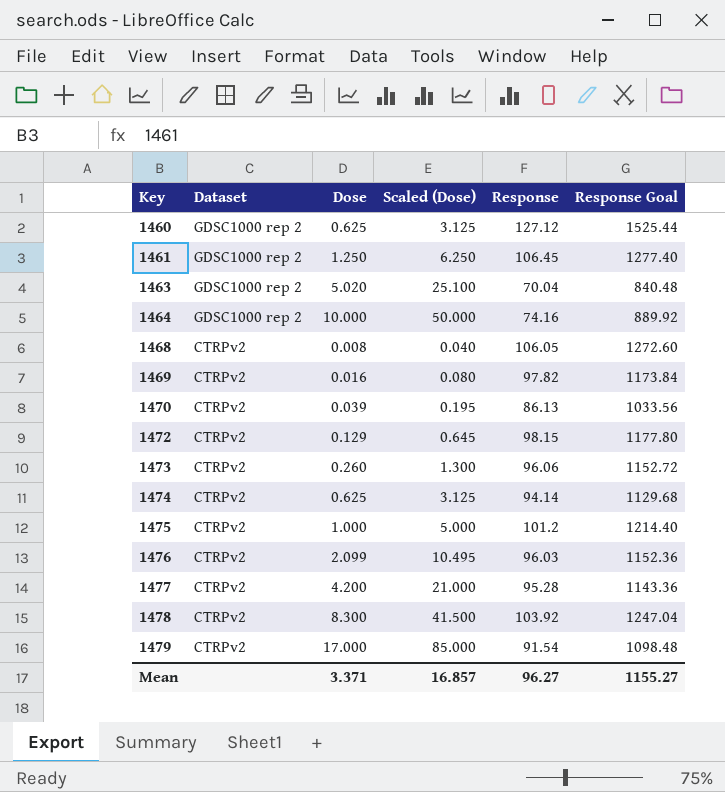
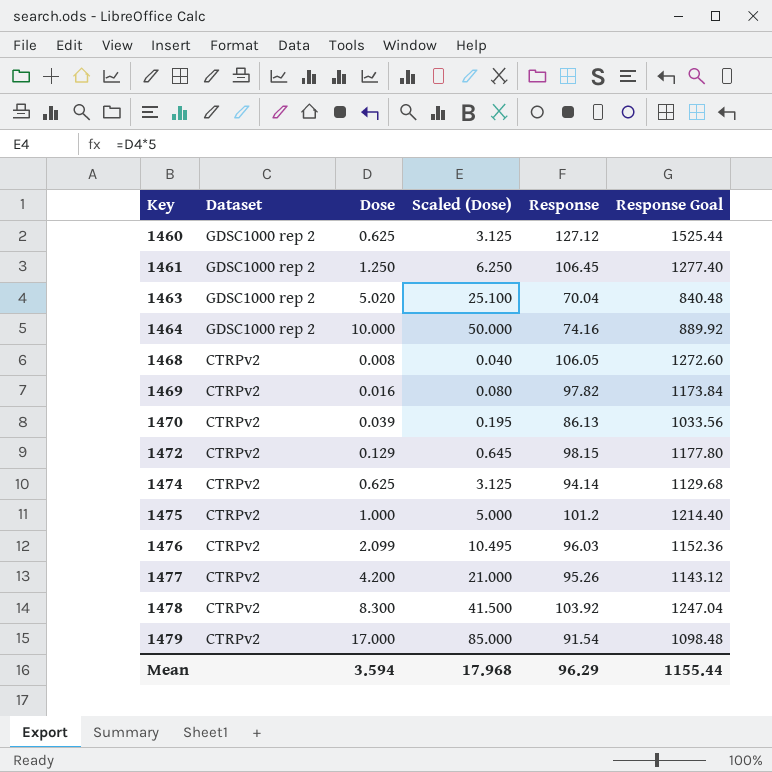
row 1473: CTRPv2 | 0.260 | 1.300 | 96.06 | 1152.72 -> none
1477 | Response: 95.28 -> 95.26
1477 | Response Goal: 1143.36 -> 1143.12
Mean | Dose: 3.371 -> 3.594
Mean | Scaled (Dose): 16.857 -> 17.968
Mean | Response: 96.27 -> 96.29
Mean | Response Goal: 1155.27 -> 1155.44

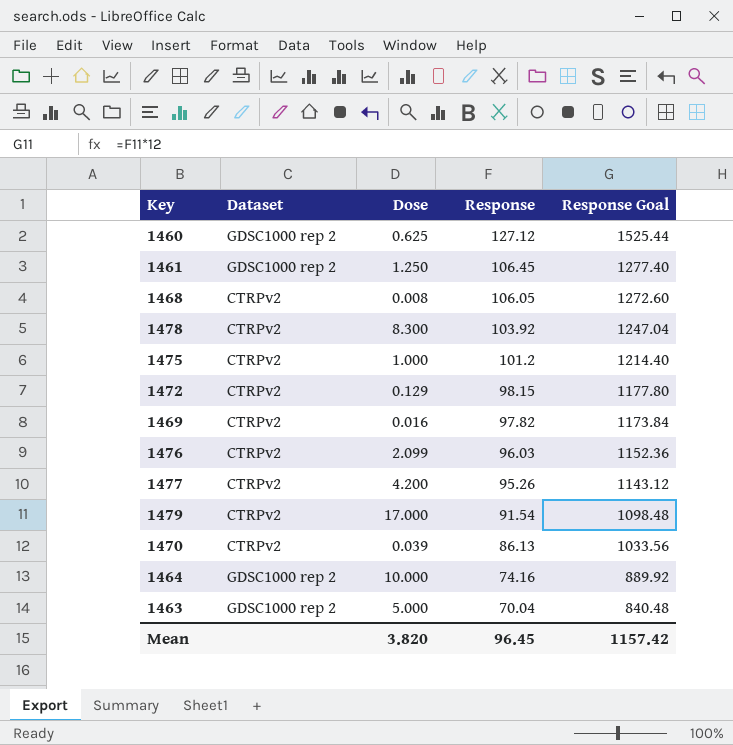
row order: Key ascending -> Response descending
column Scaled (Dose) | formula: [Dose] * 5 -> none
row 1474: CTRPv2 | 0.625 | 3.125 | 94.14 | 1129.68 -> none
1463 | Dose: 5.020 -> 5.000
Mean | Dose: 3.594 -> 3.820
Mean | Response: 96.29 -> 96.45
Mean | Response Goal: 1155.44 -> 1157.42

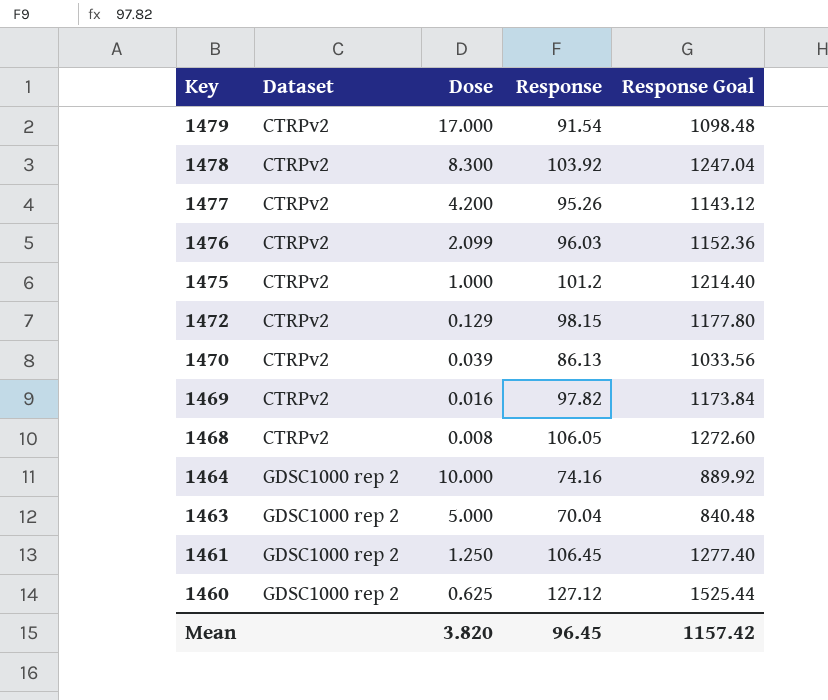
row order: Response descending -> Key descending

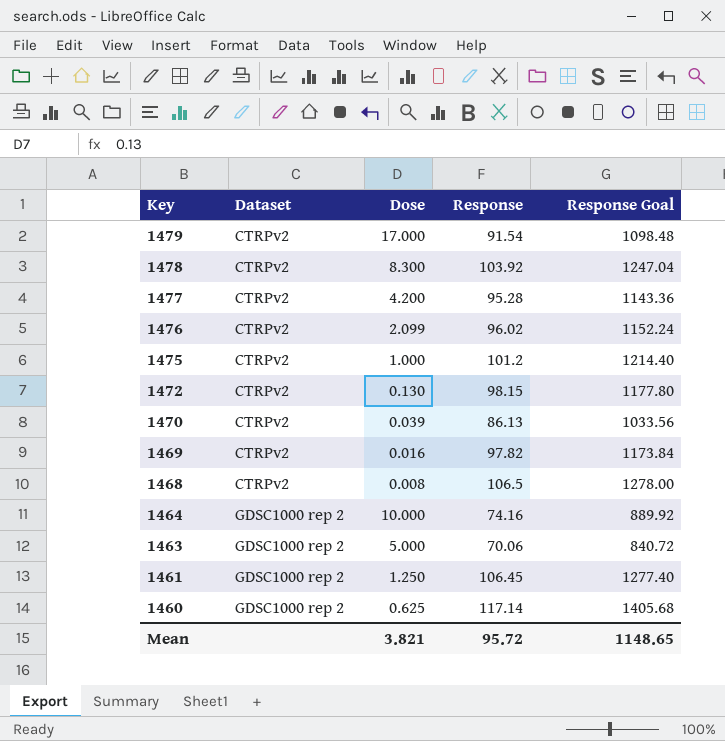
1477 | Response: 95.26 -> 95.28
1477 | Response Goal: 1143.12 -> 1143.36
1476 | Response: 96.03 -> 96.02
1476 | Response Goal: 1152.36 -> 1152.24
1472 | Dose: 0.129 -> 0.130
1468 | Response: 106.05 -> 106.5
1468 | Response Goal: 1272.60 -> 1278.00
1463 | Response: 70.04 -> 70.06
1463 | Response Goal: 840.48 -> 840.72
1460 | Response: 127.12 -> 117.14
1460 | Response Goal: 1525.44 -> 1405.68
Mean | Dose: 3.820 -> 3.821
Mean | Response: 96.45 -> 95.72
Mean | Response Goal: 1157.42 -> 1148.65

